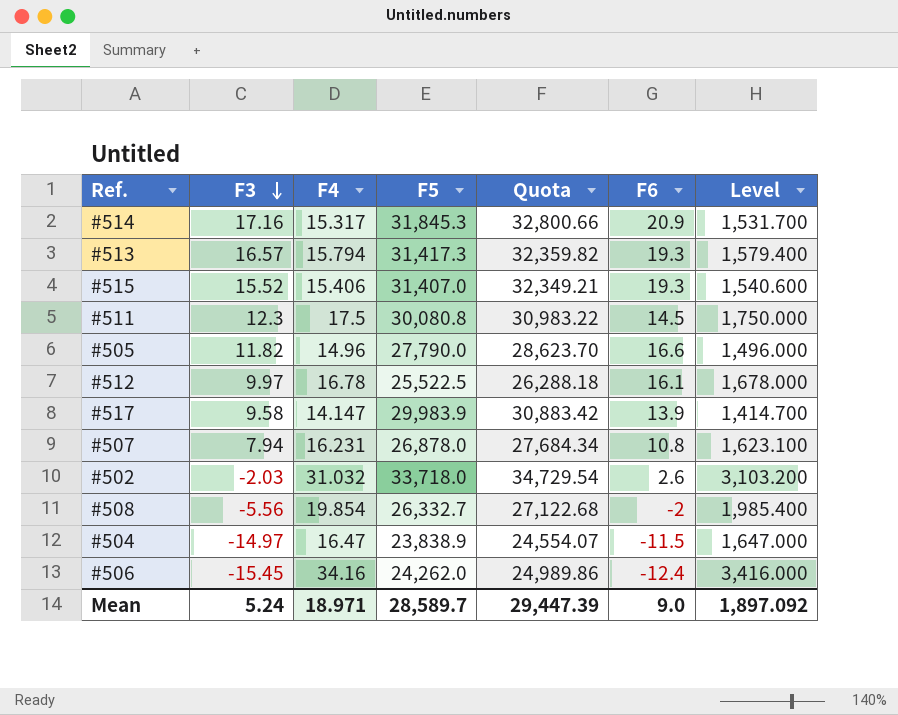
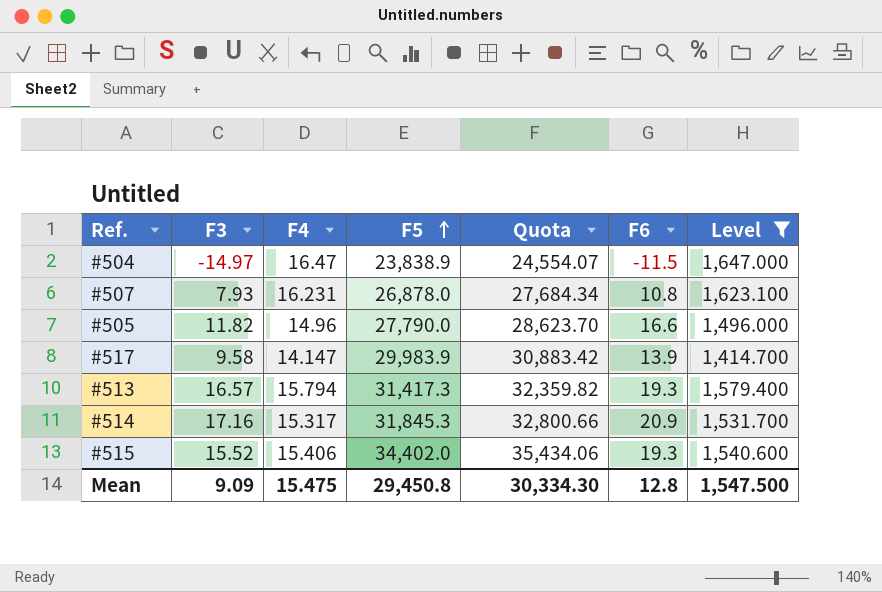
filter: none -> Level <= 1,647.000
row order: F3 descending -> F5 ascending
#507 | F3: 7.94 -> 7.93
#515 | F5: 31,407.0 -> 34,402.0
#515 | Quota: 32,349.21 -> 35,434.06
Mean | F3: 5.24 -> 9.09
Mean | F4: 18.971 -> 15.475
Mean | F5: 28,589.7 -> 29,450.8
Mean | Quota: 29,447.39 -> 30,334.30
Mean | F6: 9.0 -> 12.8
Mean | Level: 1,897.092 -> 1,547.500

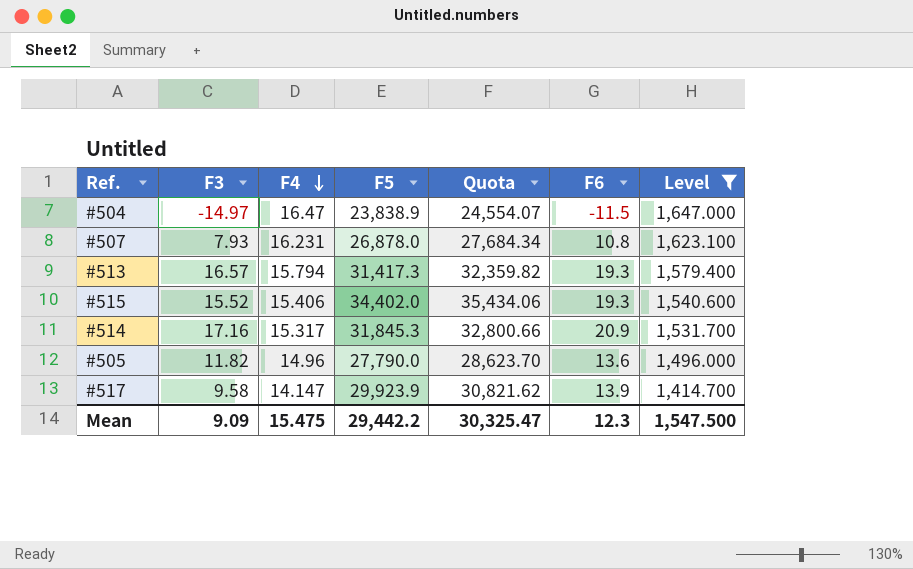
row order: F5 ascending -> F4 descending
#505 | F6: 16.6 -> 13.6
#517 | F5: 29,983.9 -> 29,923.9
#517 | Quota: 30,883.42 -> 30,821.62
Mean | F5: 29,450.8 -> 29,442.2
Mean | Quota: 30,334.30 -> 30,325.47
Mean | F6: 12.8 -> 12.3

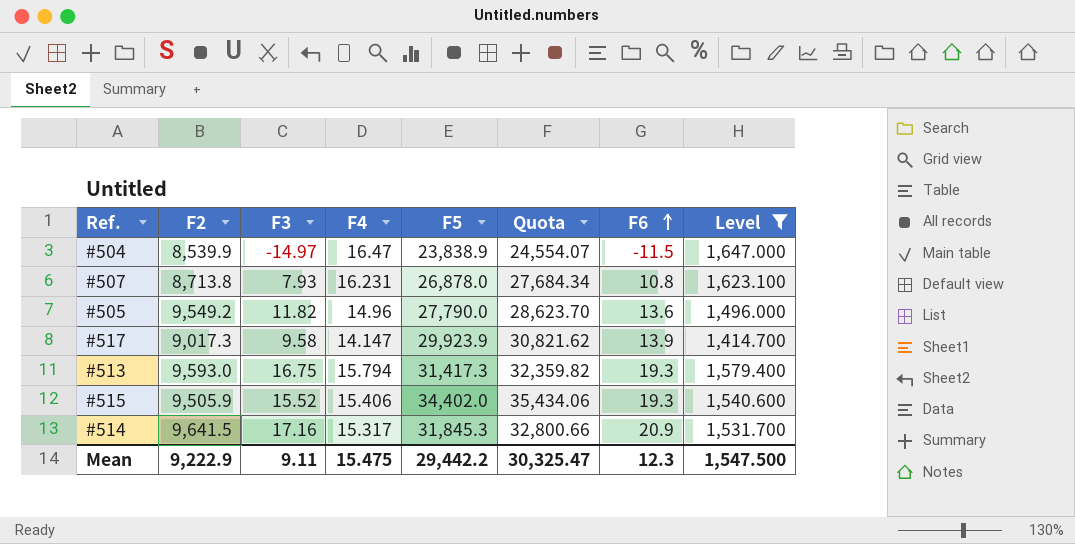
row order: F4 descending -> F6 ascending
column F2 | position: none -> 2
#513 | F3: 16.57 -> 16.75
Mean | F3: 9.09 -> 9.11

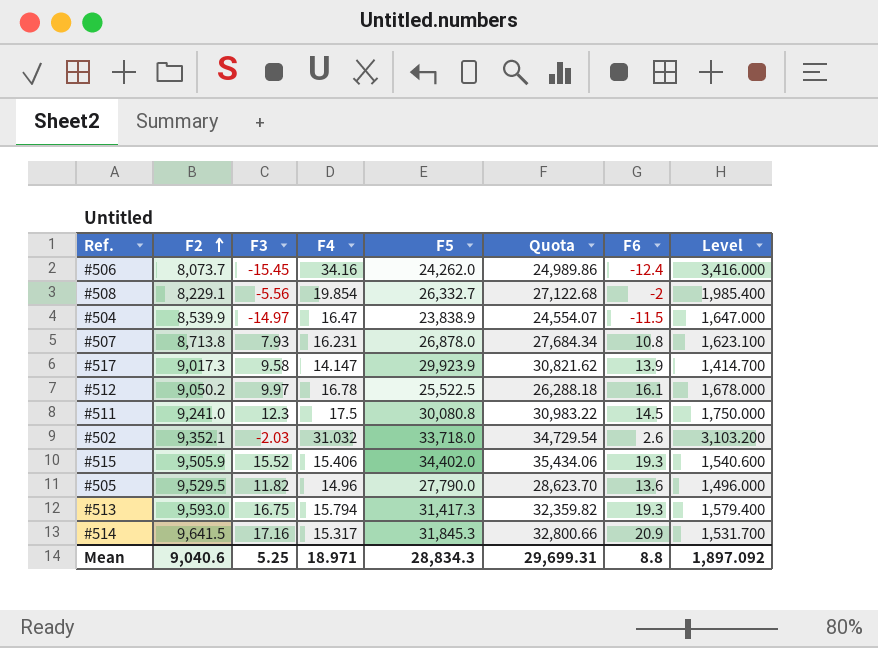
filter: Level <= 1,647.000 -> none
row order: F6 ascending -> F2 ascending
#505 | F2: 9,549.2 -> 9,529.5
Mean | F2: 9,222.9 -> 9,040.6
Mean | F3: 9.11 -> 5.25
Mean | F4: 15.475 -> 18.971
Mean | F5: 29,442.2 -> 28,834.3
Mean | Quota: 30,325.47 -> 29,699.31
Mean | F6: 12.3 -> 8.8
Mean | Level: 1,547.500 -> 1,897.092

